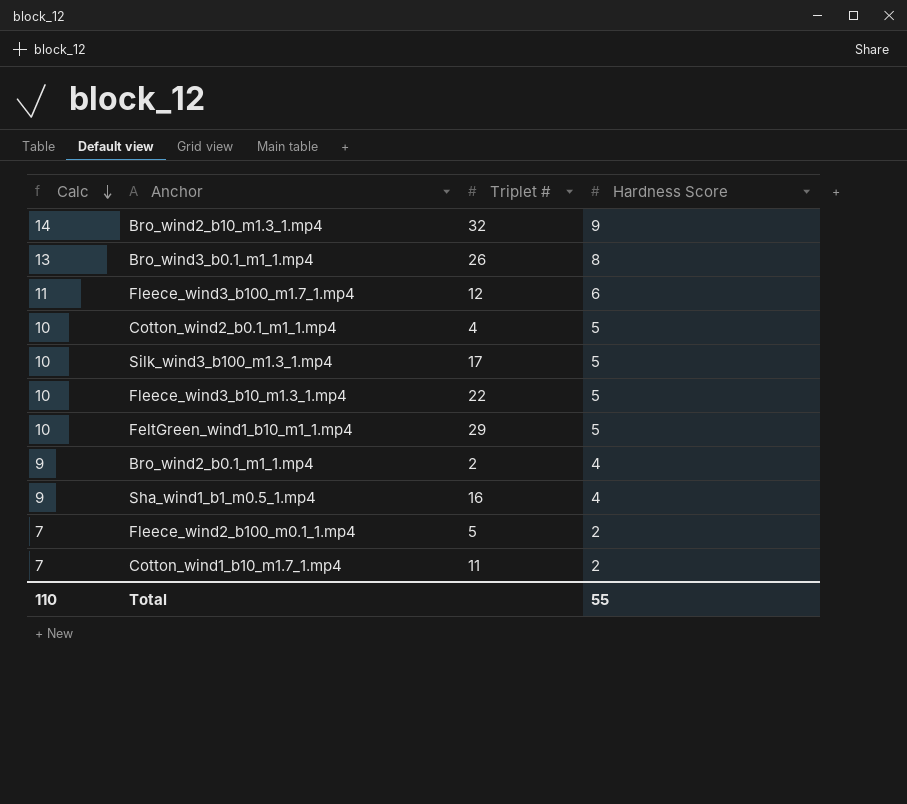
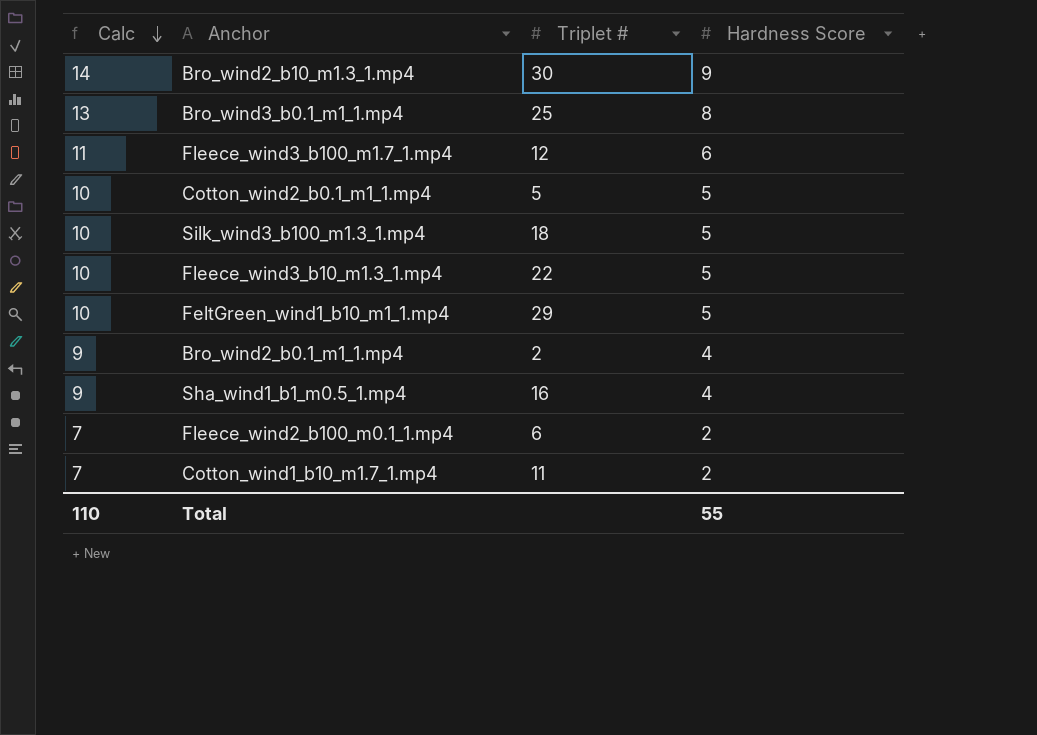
Bro_wind2_b10_m1.3_1.mp4 | Triplet #: 32 -> 30
Bro_wind3_b0.1_m1_1.mp4 | Triplet #: 26 -> 25
Cotton_wind2_b0.1_m1_1.mp4 | Triplet #: 4 -> 5
Silk_wind3_b100_m1.3_1.mp4 | Triplet #: 17 -> 18
Fleece_wind2_b100_m0.1_1.mp4 | Triplet #: 5 -> 6

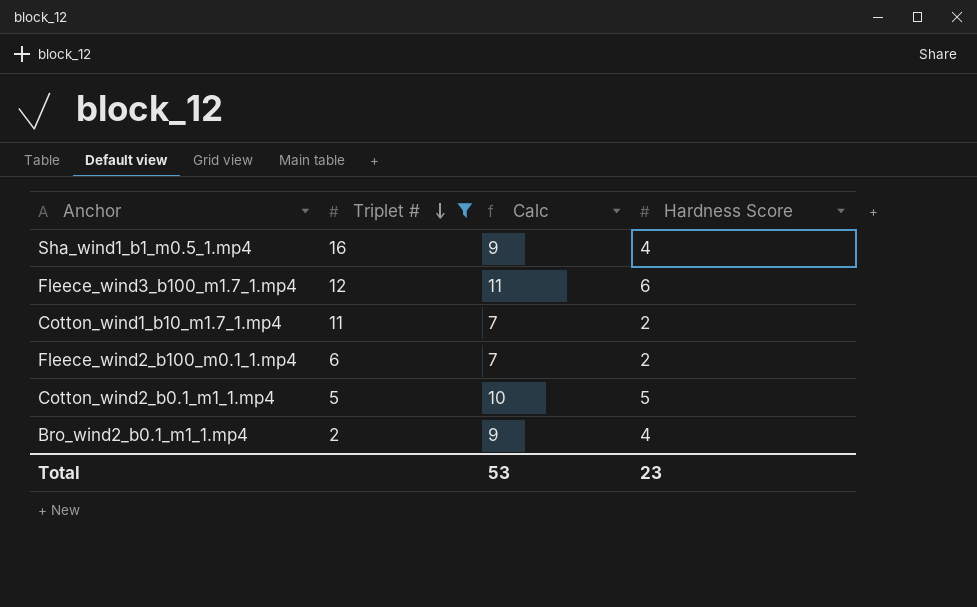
filter: none -> Triplet # <= 16
row order: Calc descending -> Triplet # descending
column Calc | position: 1 -> 3
Total | Calc: 110 -> 53
Total | Hardness Score: 55 -> 23

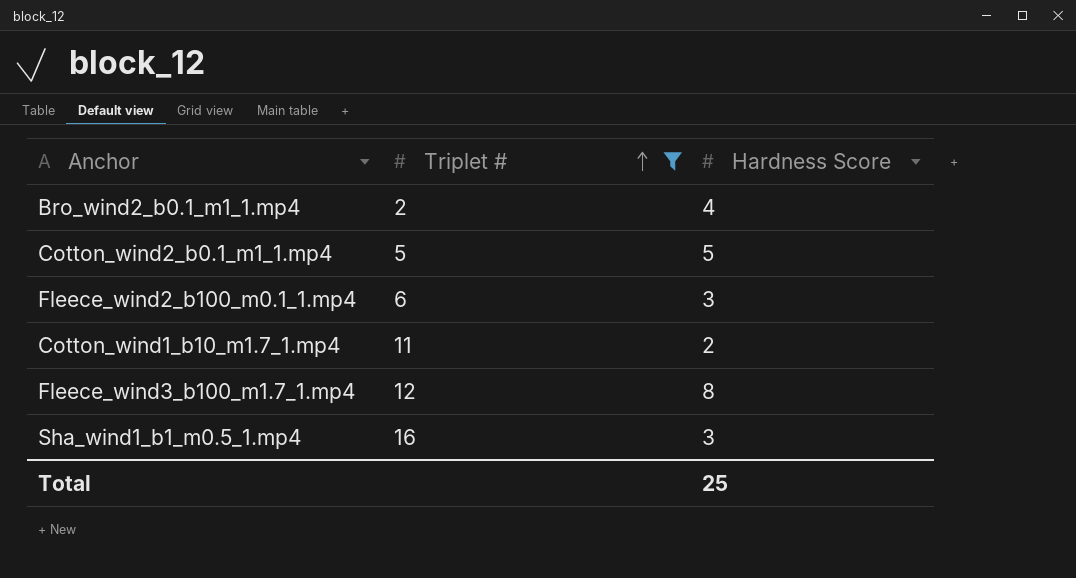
row order: Triplet # descending -> Triplet # ascending
column Calc | formula: [Hardness Score] + 5 -> none
Fleece_wind2_b100_m0.1_1.mp4 | Hardness Score: 2 -> 3
Fleece_wind3_b100_m1.7_1.mp4 | Hardness Score: 6 -> 8
Sha_wind1_b1_m0.5_1.mp4 | Hardness Score: 4 -> 3
Total | Hardness Score: 23 -> 25

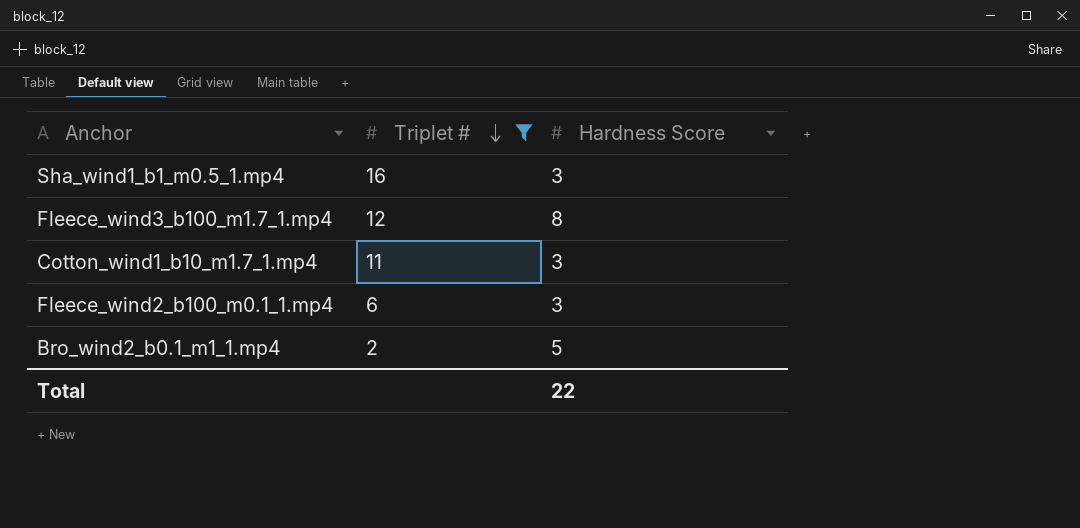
row order: Triplet # ascending -> Triplet # descending
row Cotton_wind2_b0.1_m1_1.mp4: 5 | 5 -> none
Cotton_wind1_b10_m1.7_1.mp4 | Hardness Score: 2 -> 3
Bro_wind2_b0.1_m1_1.mp4 | Hardness Score: 4 -> 5
Total | Hardness Score: 25 -> 22

